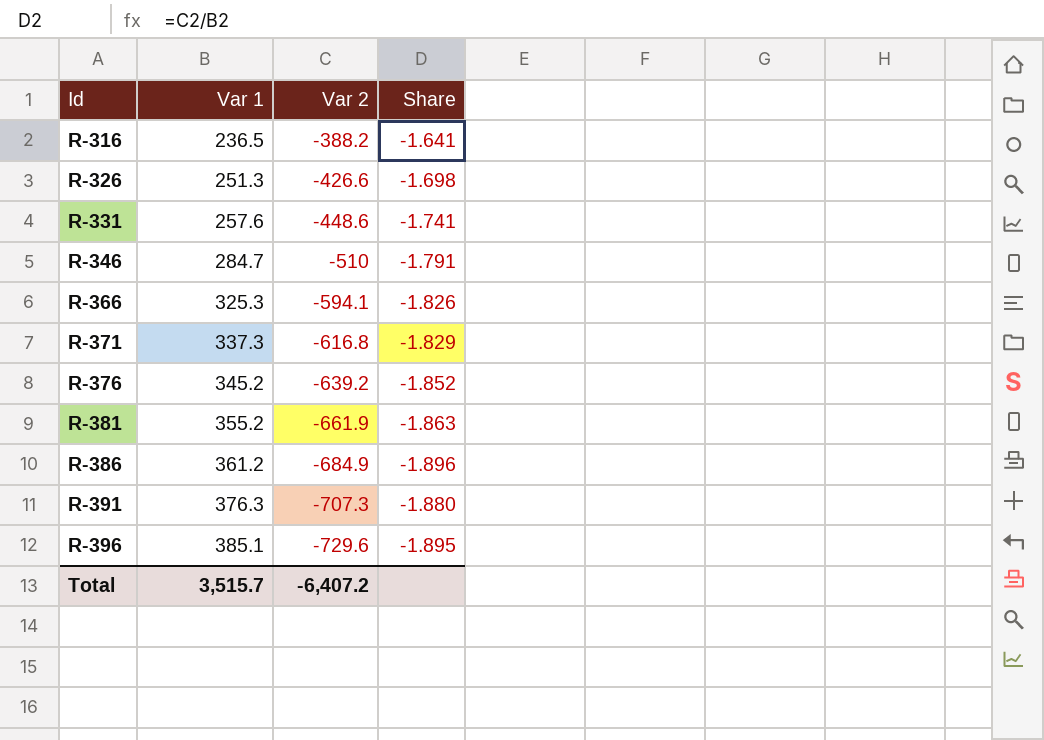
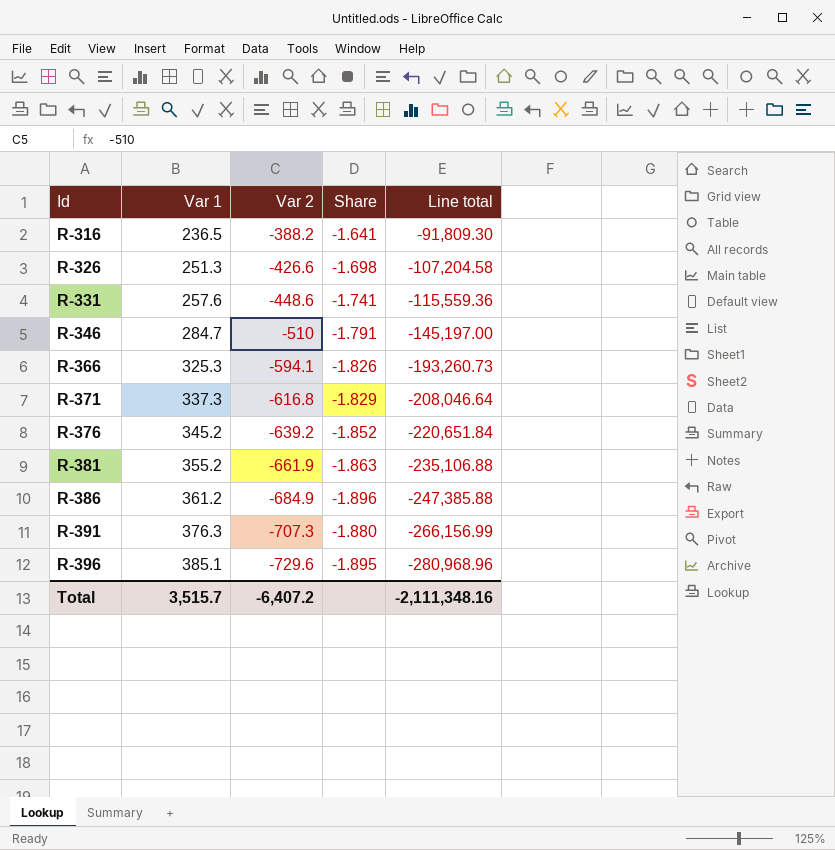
column Line total | formula: none -> [Var 1] * [Var 2]

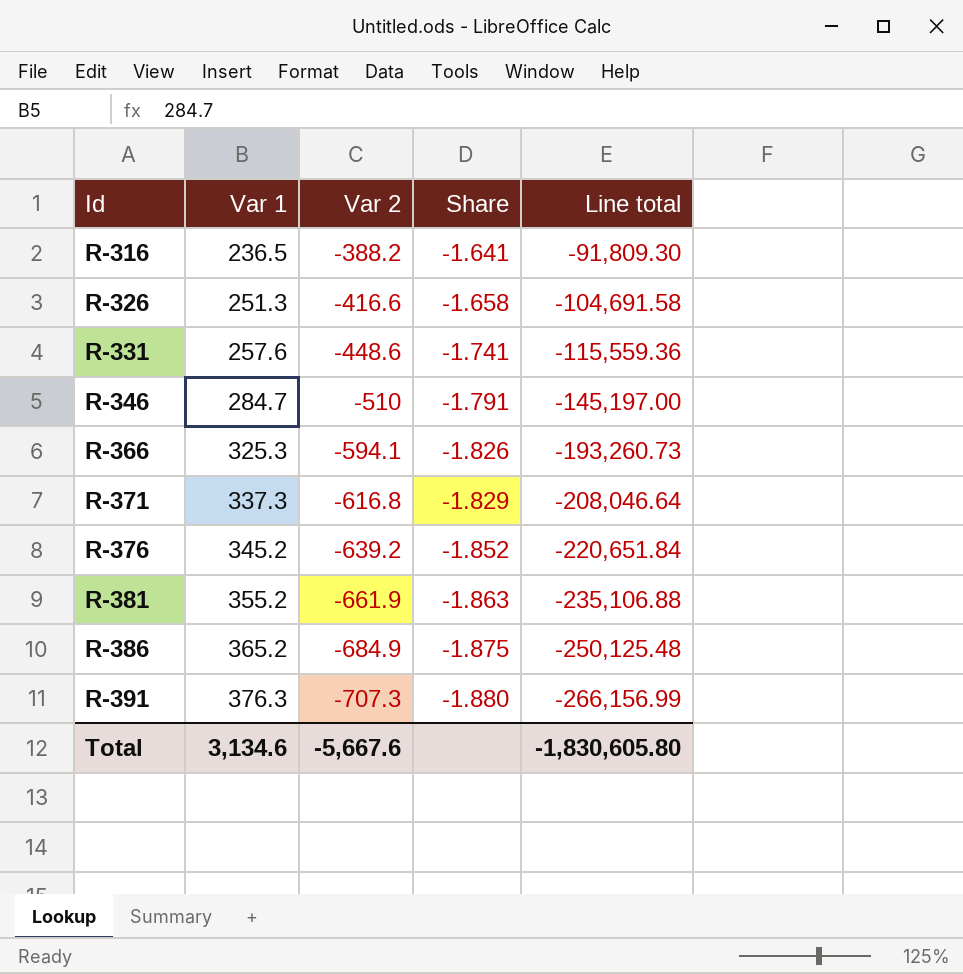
row R-396: 385.1 | -729.6 | -1.895 | -280,968.96 -> none
R-326 | Var 2: -426.6 -> -416.6
R-326 | Share: -1.698 -> -1.658
R-326 | Line total: -107,204.58 -> -104,691.58
R-386 | Var 1: 361.2 -> 365.2
R-386 | Share: -1.896 -> -1.875
R-386 | Line total: -247,385.88 -> -250,125.48
Total | Var 1: 3,515.7 -> 3,134.6
Total | Var 2: -6,407.2 -> -5,667.6
Total | Line total: -2,111,348.16 -> -1,830,605.80

